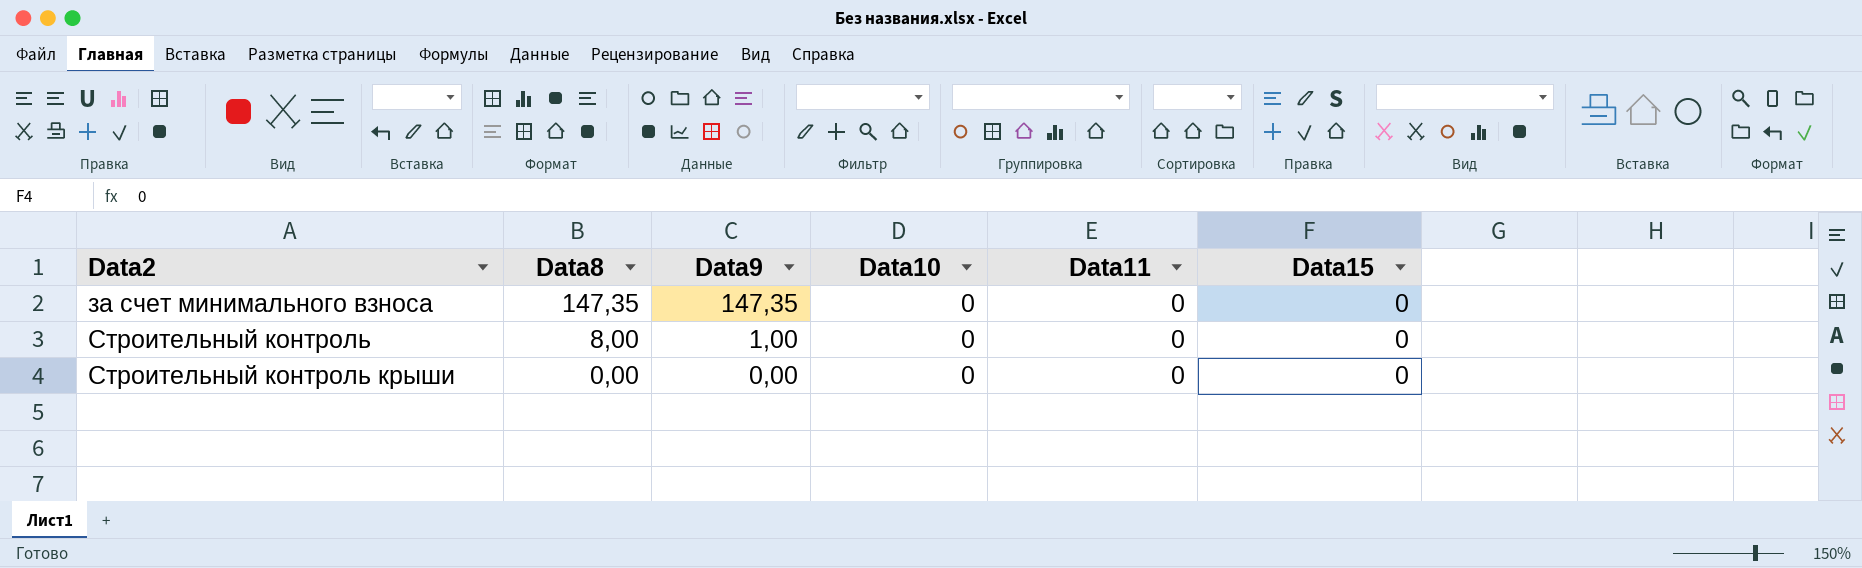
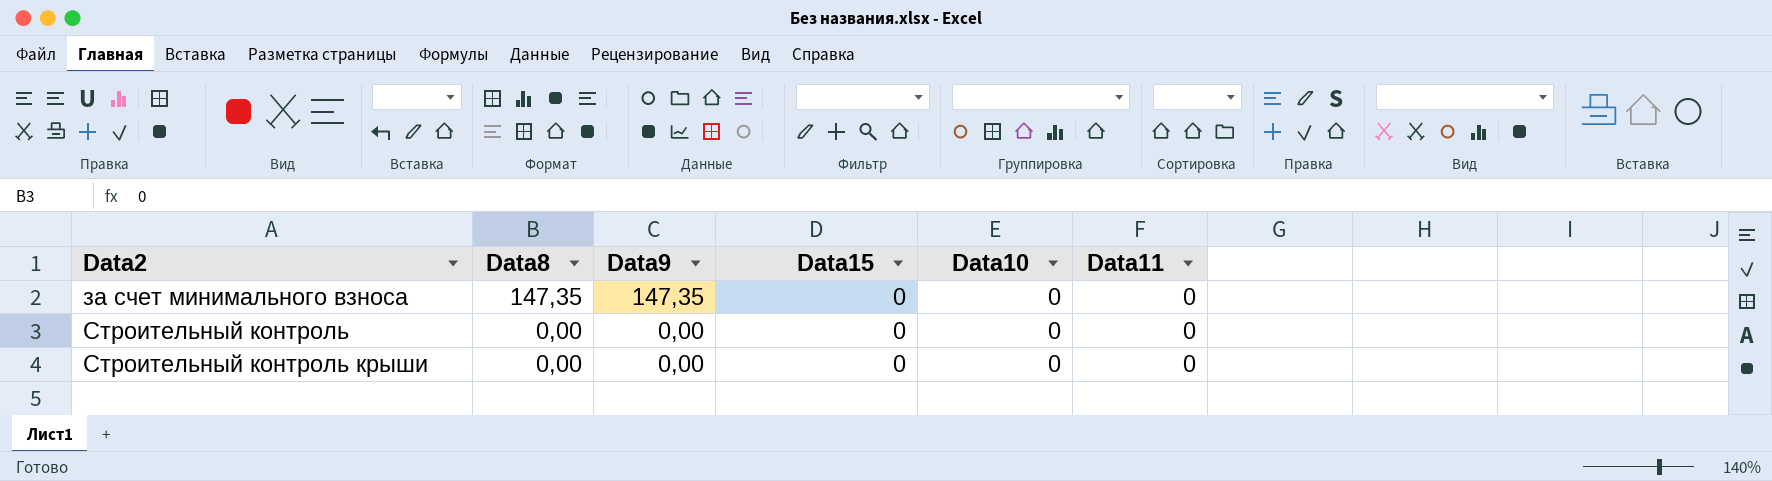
column Data15 | position: 6 -> 4
Строительный контроль | Data8: 8,00 -> 0,00
Строительный контроль | Data9: 1,00 -> 0,00

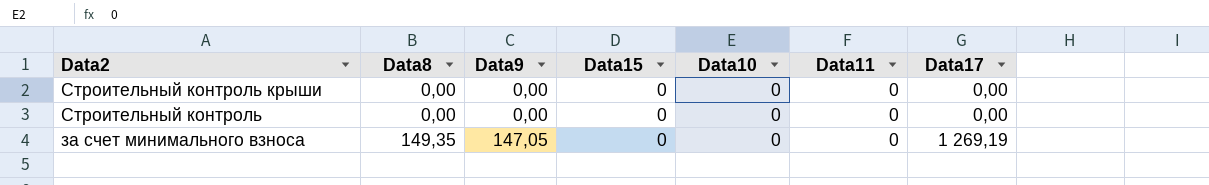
row order: Data2 ascending -> Data2 descending
column Data17 | position: none -> 7
за счет минимального взноса | Data8: 147,35 -> 149,35
за счет минимального взноса | Data9: 147,35 -> 147,05

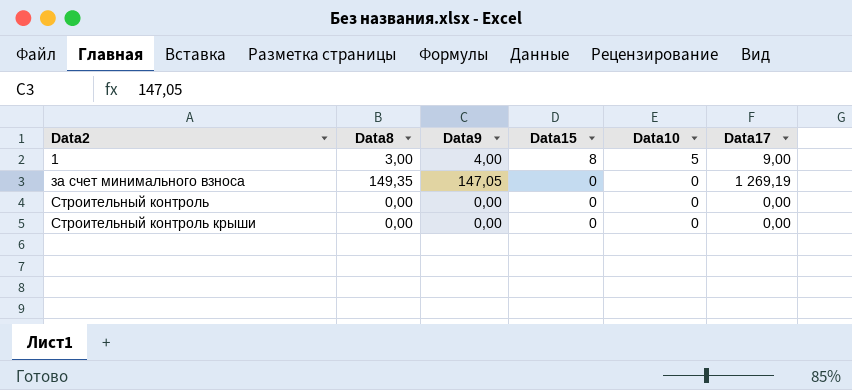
row order: Data2 descending -> Data2 ascending
column Data11 | position: 6 -> none
row 1: none -> 3,00 | 4,00 | 8 | 5 | 9,00

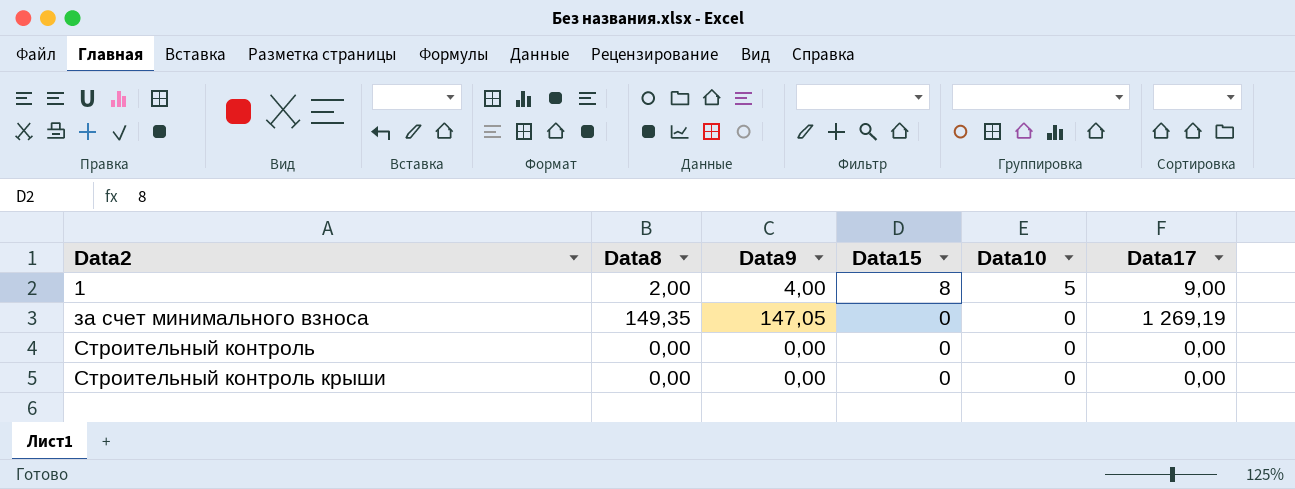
1 | Data8: 3,00 -> 2,00

